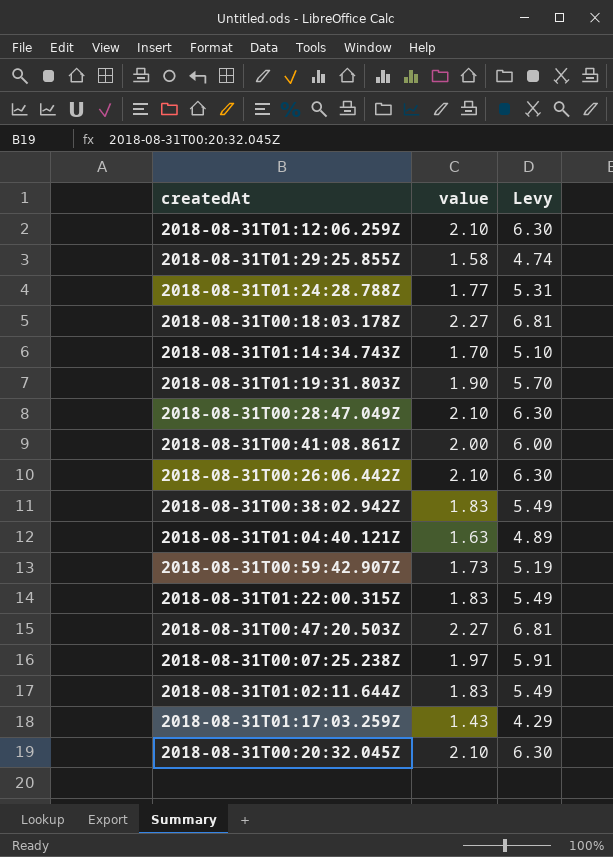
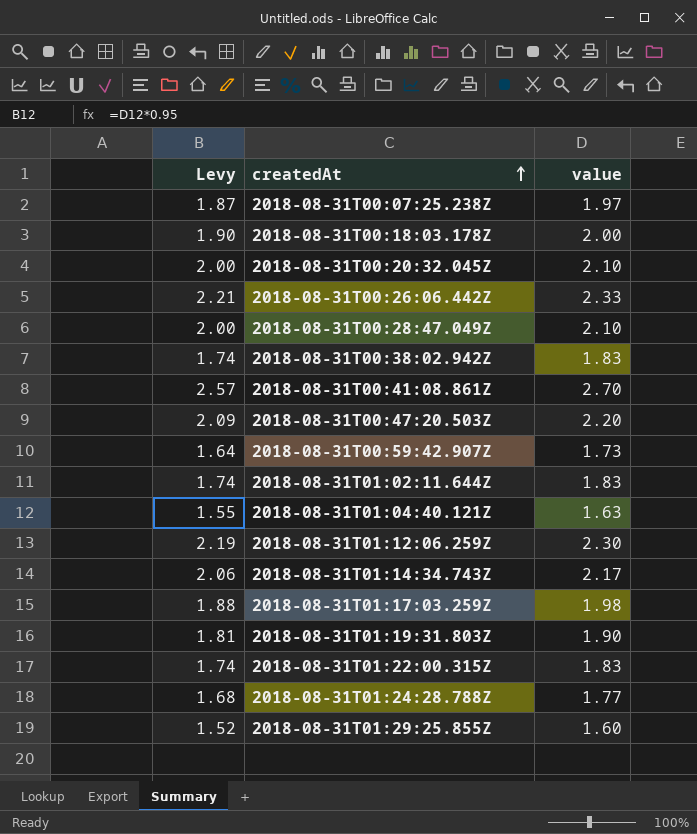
row order: none -> createdAt ascending
column Levy | formula: [value] * 3 -> [value] * 0.95
column Levy | position: 3 -> 1
2018-08-31T00:18:03.178Z | value: 2.27 -> 2.00
2018-08-31T00:26:06.442Z | value: 2.10 -> 2.33
2018-08-31T00:41:08.861Z | value: 2.00 -> 2.70
2018-08-31T00:47:20.503Z | value: 2.27 -> 2.20
2018-08-31T01:12:06.259Z | value: 2.10 -> 2.30
2018-08-31T01:14:34.743Z | value: 1.70 -> 2.17
2018-08-31T01:17:03.259Z | value: 1.43 -> 1.98
2018-08-31T01:29:25.855Z | value: 1.58 -> 1.60

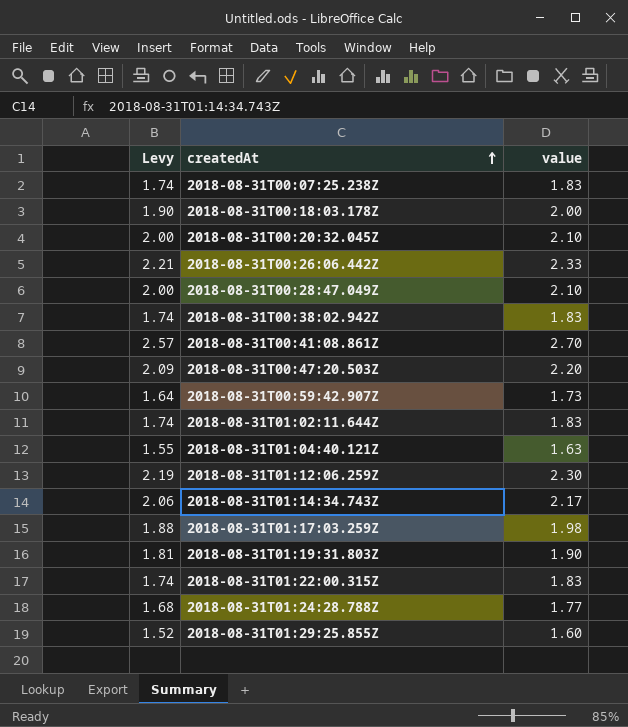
2018-08-31T00:07:25.238Z | Levy: 1.87 -> 1.74
2018-08-31T00:07:25.238Z | value: 1.97 -> 1.83

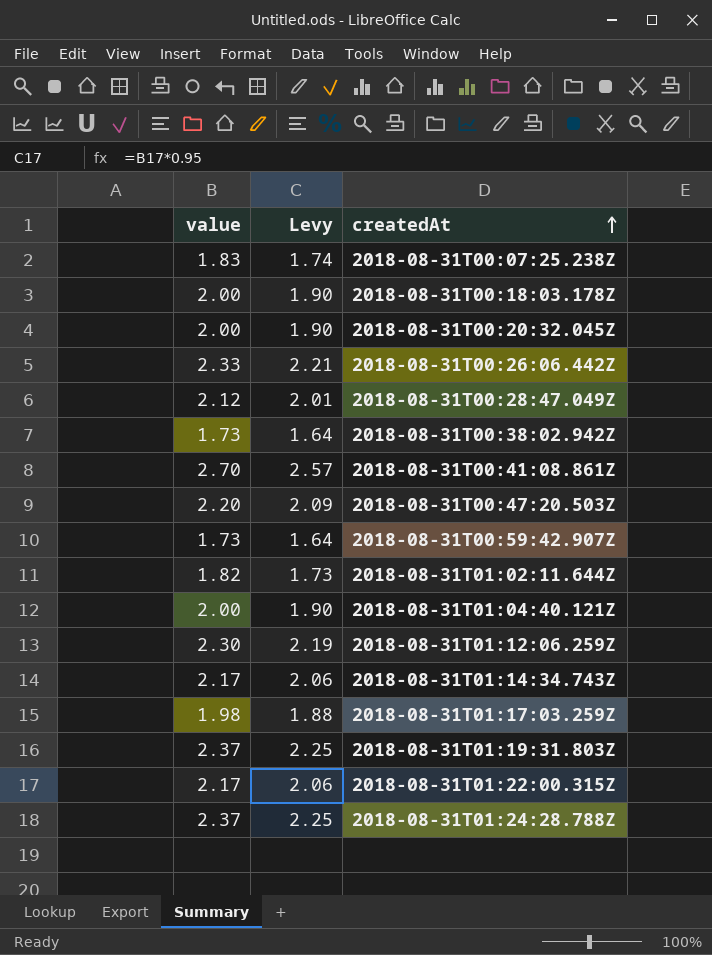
column value | position: 3 -> 1
row 2018-08-31T01:29:25.855Z: 1.52 | 1.60 -> none
2018-08-31T00:20:32.045Z | value: 2.10 -> 2.00
2018-08-31T00:20:32.045Z | Levy: 2.00 -> 1.90
2018-08-31T00:28:47.049Z | value: 2.10 -> 2.12
2018-08-31T00:28:47.049Z | Levy: 2.00 -> 2.01
2018-08-31T00:38:02.942Z | value: 1.83 -> 1.73
2018-08-31T00:38:02.942Z | Levy: 1.74 -> 1.64
2018-08-31T01:02:11.644Z | value: 1.83 -> 1.82
2018-08-31T01:02:11.644Z | Levy: 1.74 -> 1.73
2018-08-31T01:04:40.121Z | value: 1.63 -> 2.00
2018-08-31T01:04:40.121Z | Levy: 1.55 -> 1.90
2018-08-31T01:19:31.803Z | value: 1.90 -> 2.37
2018-08-31T01:19:31.803Z | Levy: 1.81 -> 2.25
2018-08-31T01:22:00.315Z | value: 1.83 -> 2.17
2018-08-31T01:22:00.315Z | Levy: 1.74 -> 2.06
2018-08-31T01:24:28.788Z | value: 1.77 -> 2.37
2018-08-31T01:24:28.788Z | Levy: 1.68 -> 2.25

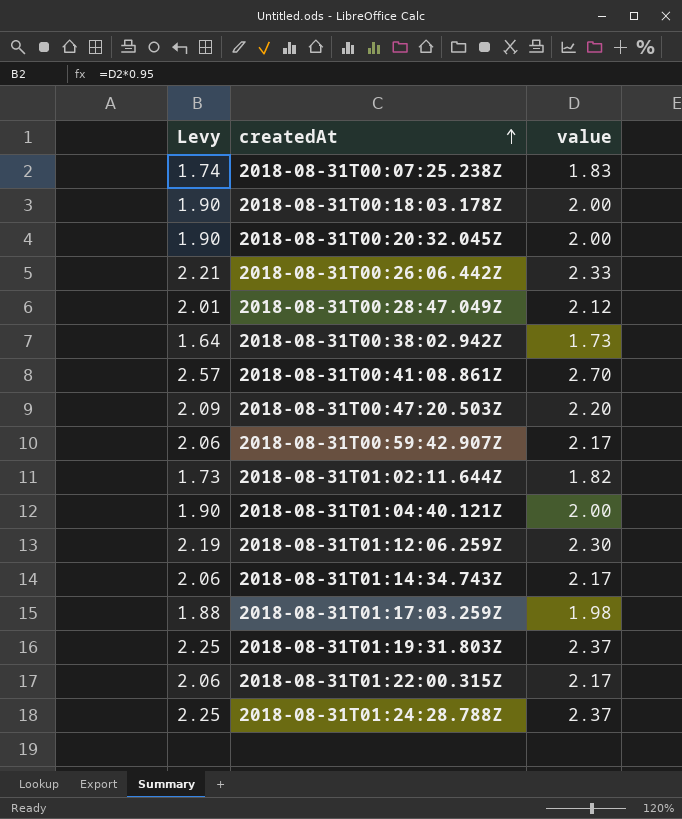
column value | position: 1 -> 3
2018-08-31T00:59:42.907Z | Levy: 1.64 -> 2.06
2018-08-31T00:59:42.907Z | value: 1.73 -> 2.17

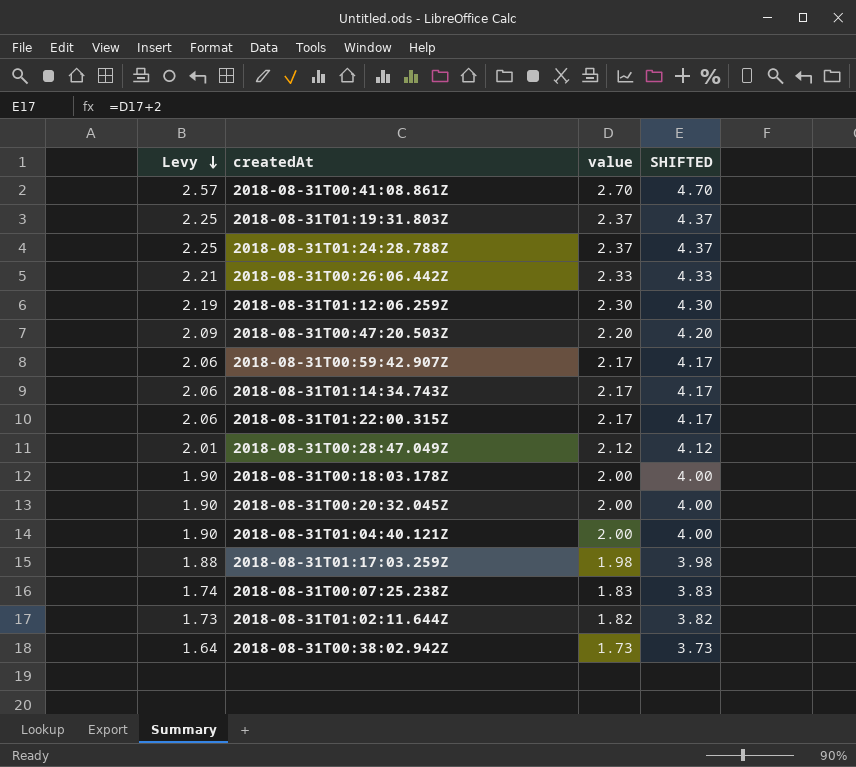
row order: createdAt ascending -> Levy descending
column SHIFTED | formula: none -> [value] + 2

